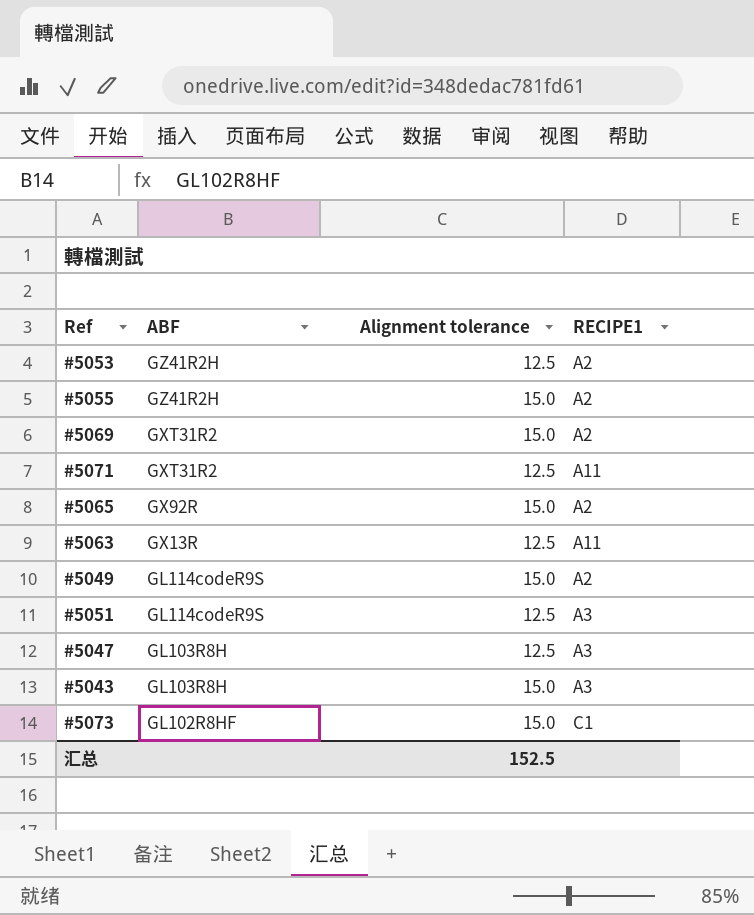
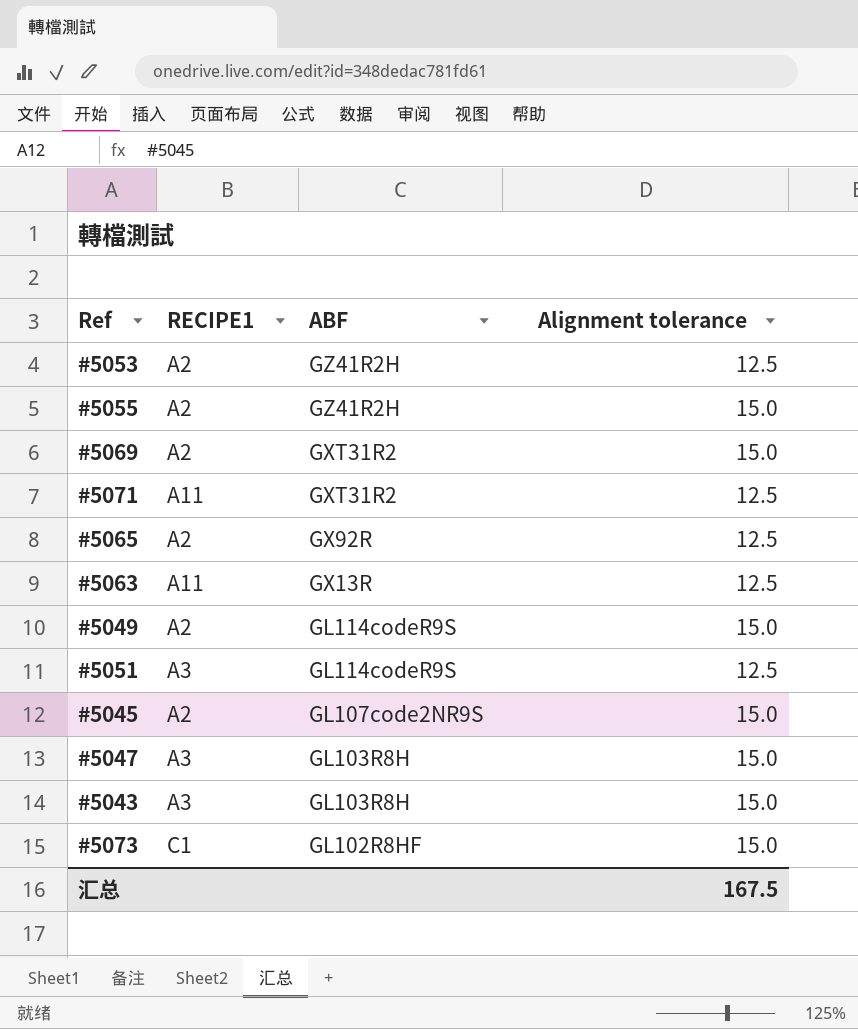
column RECIPE1 | position: 4 -> 2
#5065 | Alignment tolerance: 15.0 -> 12.5
row #5045: none -> A2 | GL107code2NR9S | 15.0
#5047 | Alignment tolerance: 12.5 -> 15.0
汇总 | Alignment tolerance: 152.5 -> 167.5

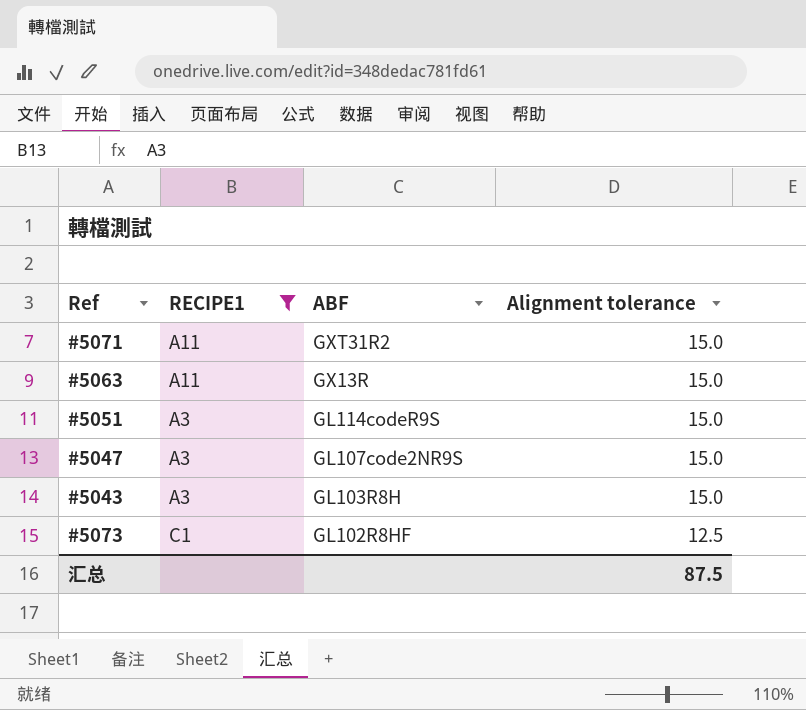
filter: none -> RECIPE1 != A2
#5071 | Alignment tolerance: 12.5 -> 15.0
#5063 | Alignment tolerance: 12.5 -> 15.0
#5051 | Alignment tolerance: 12.5 -> 15.0
#5047 | ABF: GL103R8H -> GL107code2NR9S
#5073 | Alignment tolerance: 15.0 -> 12.5
汇总 | Alignment tolerance: 167.5 -> 87.5

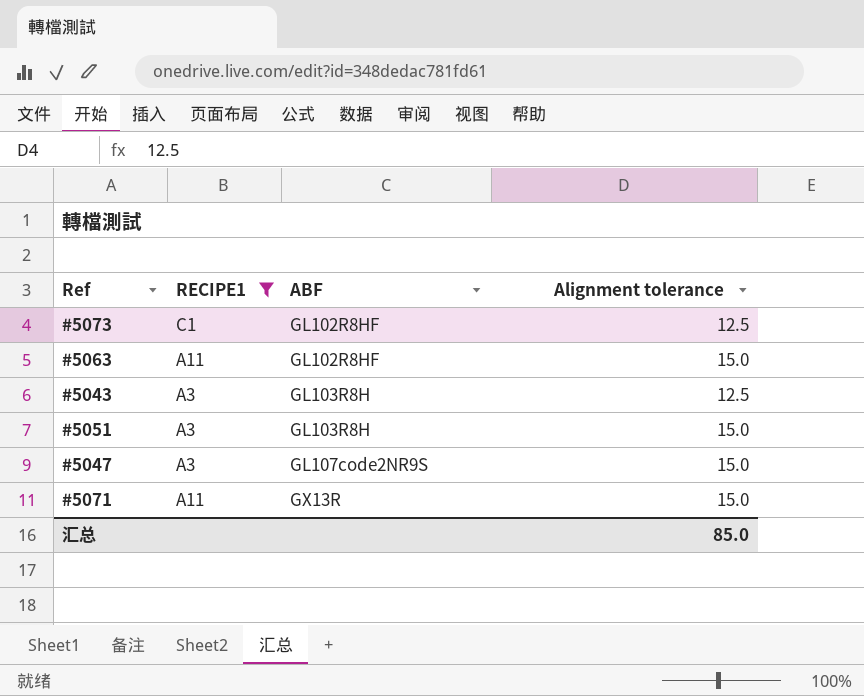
row order: ABF descending -> ABF ascending
#5063 | ABF: GX13R -> GL102R8HF
#5043 | Alignment tolerance: 15.0 -> 12.5
#5051 | ABF: GL114codeR9S -> GL103R8H
#5071 | ABF: GXT31R2 -> GX13R
汇总 | Alignment tolerance: 87.5 -> 85.0

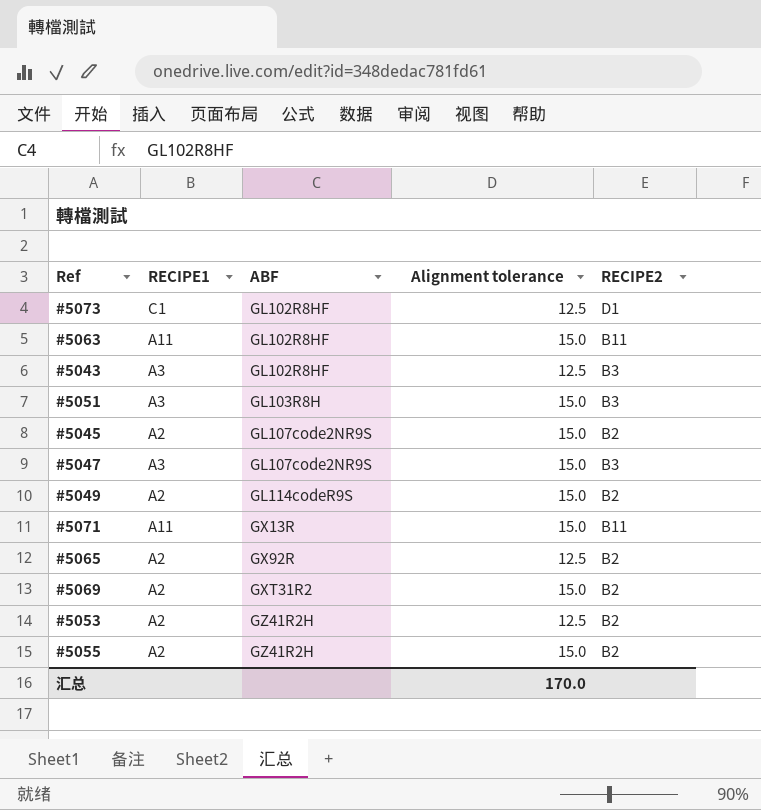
filter: RECIPE1 != A2 -> none
column RECIPE2 | position: none -> 5
#5043 | ABF: GL103R8H -> GL102R8HF
汇总 | Alignment tolerance: 85.0 -> 170.0

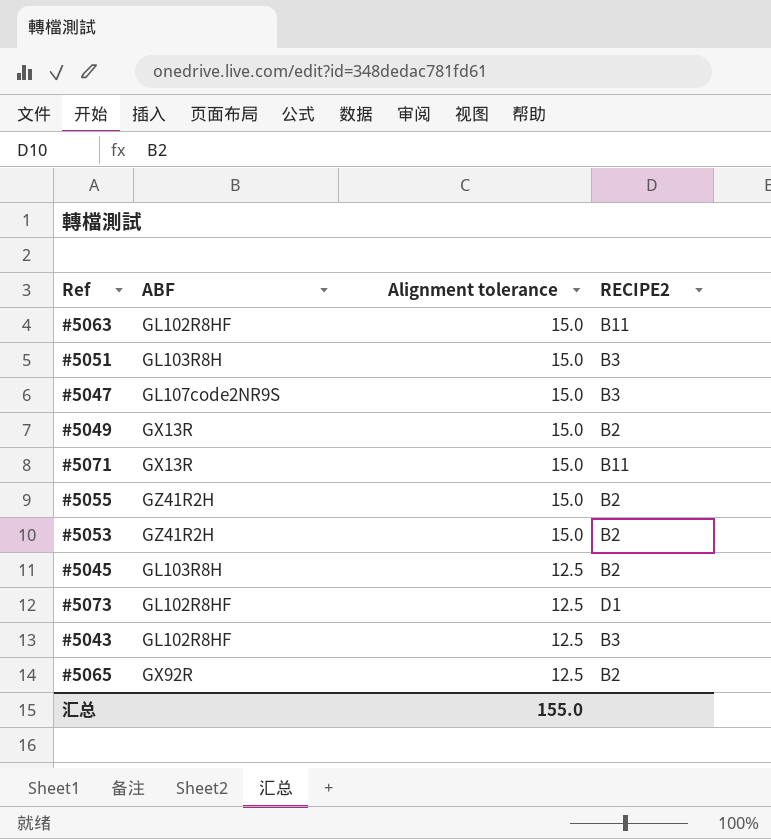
row order: ABF ascending -> Alignment tolerance descending
column RECIPE1 | position: 2 -> none
row #5069: A2 | GXT31R2 | 15.0 | B2 -> none
#5049 | ABF: GL114codeR9S -> GX13R
#5053 | Alignment tolerance: 12.5 -> 15.0
#5045 | ABF: GL107code2NR9S -> GL103R8H
#5045 | Alignment tolerance: 15.0 -> 12.5
汇总 | Alignment tolerance: 170.0 -> 155.0

